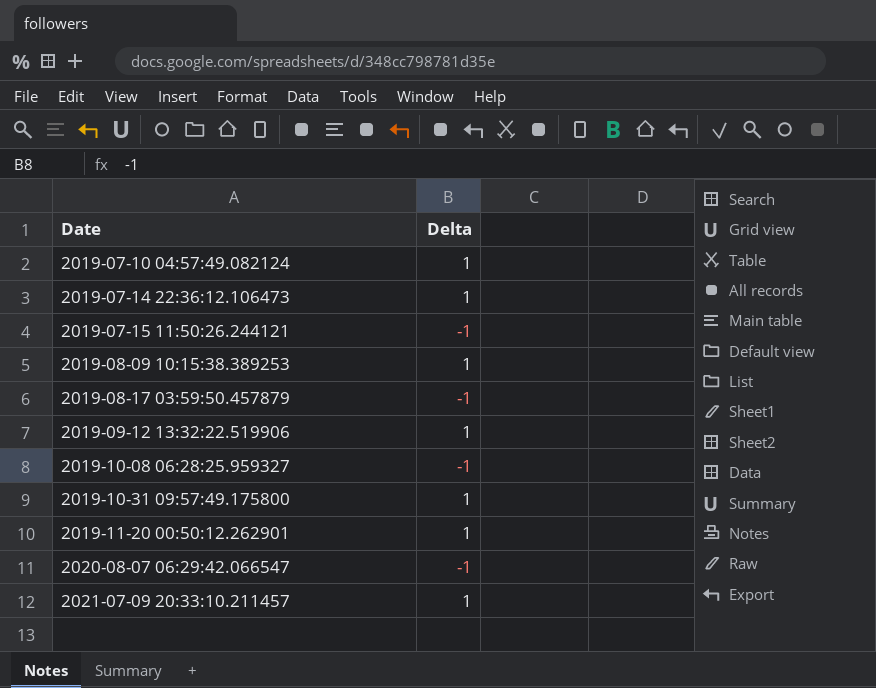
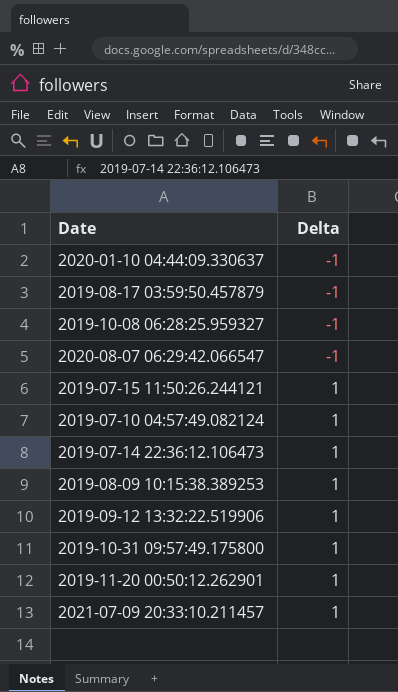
row order: Date ascending -> Delta ascending
row 2020-01-10 04:44:09.330637: none -> -1
2019-07-15 11:50:26.244121 | Delta: -1 -> 1

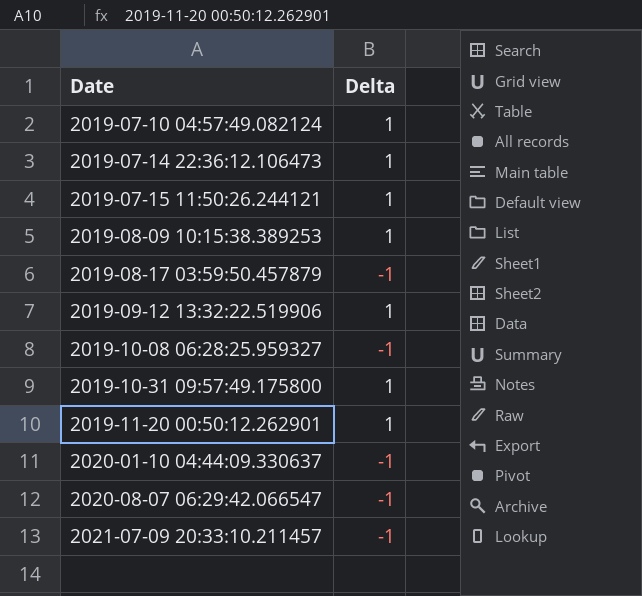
row order: Delta ascending -> Date ascending
2021-07-09 20:33:10.211457 | Delta: 1 -> -1

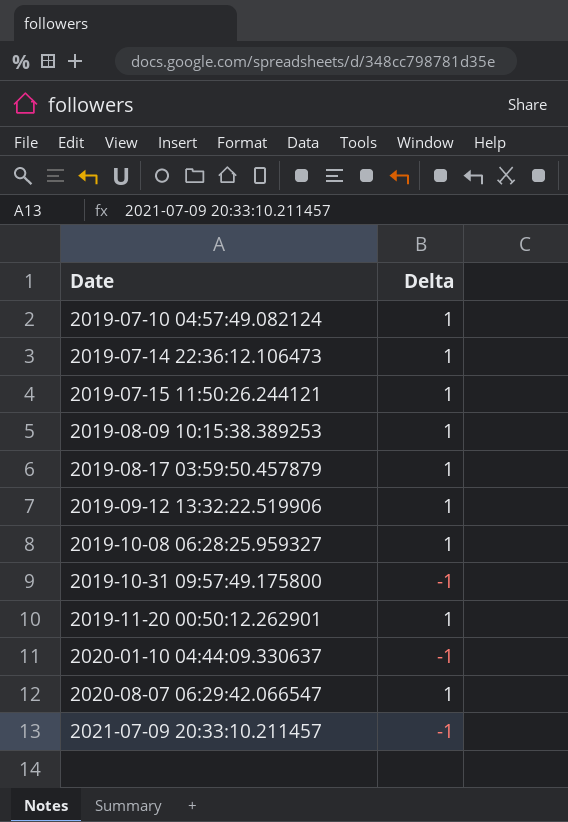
2019-08-17 03:59:50.457879 | Delta: -1 -> 1
2019-10-08 06:28:25.959327 | Delta: -1 -> 1
2019-10-31 09:57:49.175800 | Delta: 1 -> -1
2020-08-07 06:29:42.066547 | Delta: -1 -> 1

